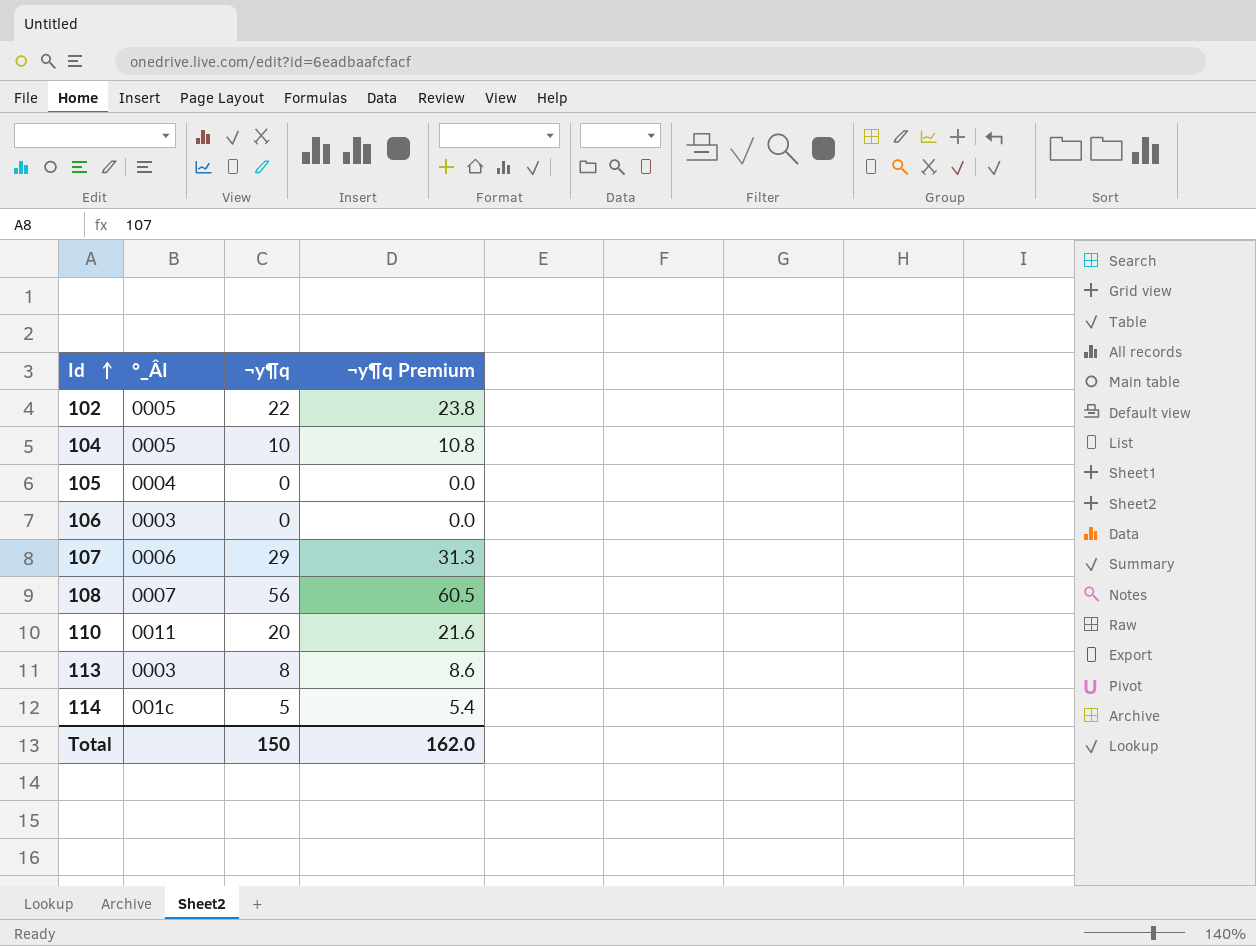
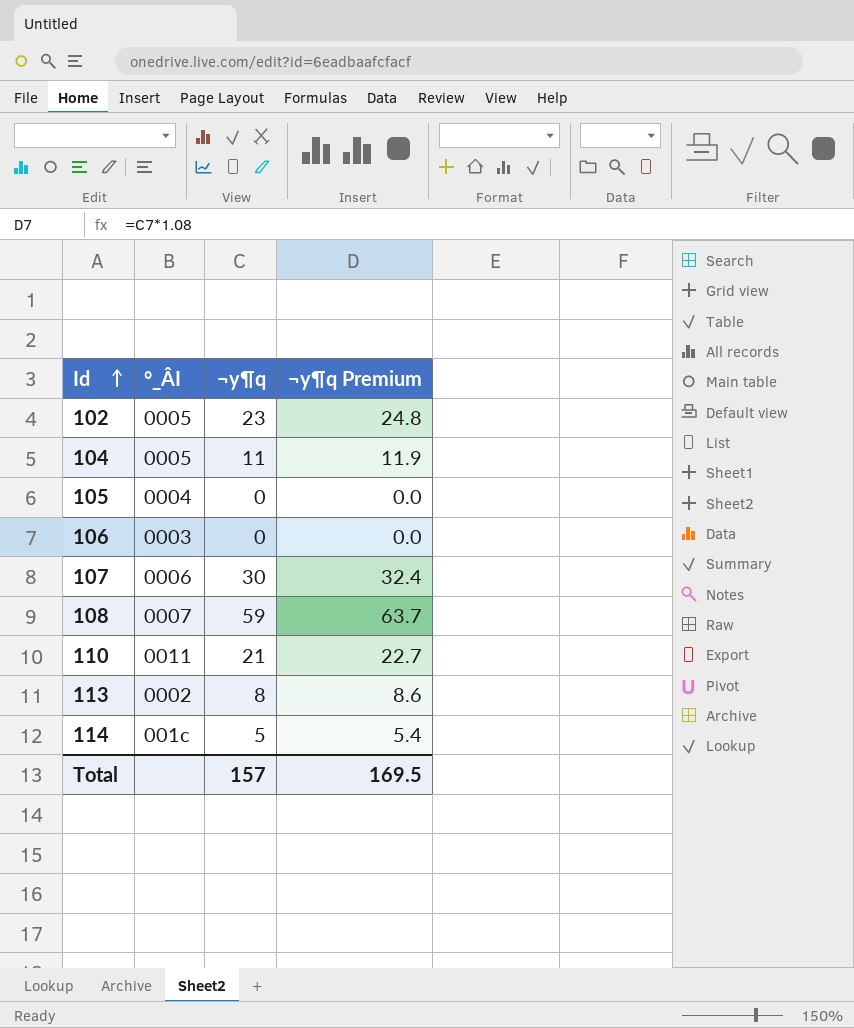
102 | ¬y¶q: 22 -> 23
102 | ¬y¶q Premium: 23.8 -> 24.8
104 | ¬y¶q: 10 -> 11
104 | ¬y¶q Premium: 10.8 -> 11.9
107 | ¬y¶q: 29 -> 30
107 | ¬y¶q Premium: 31.3 -> 32.4
108 | ¬y¶q: 56 -> 59
108 | ¬y¶q Premium: 60.5 -> 63.7
110 | ¬y¶q: 20 -> 21
110 | ¬y¶q Premium: 21.6 -> 22.7
113 | °_ÂI: 0003 -> 0002
Total | ¬y¶q: 150 -> 157
Total | ¬y¶q Premium: 162.0 -> 169.5

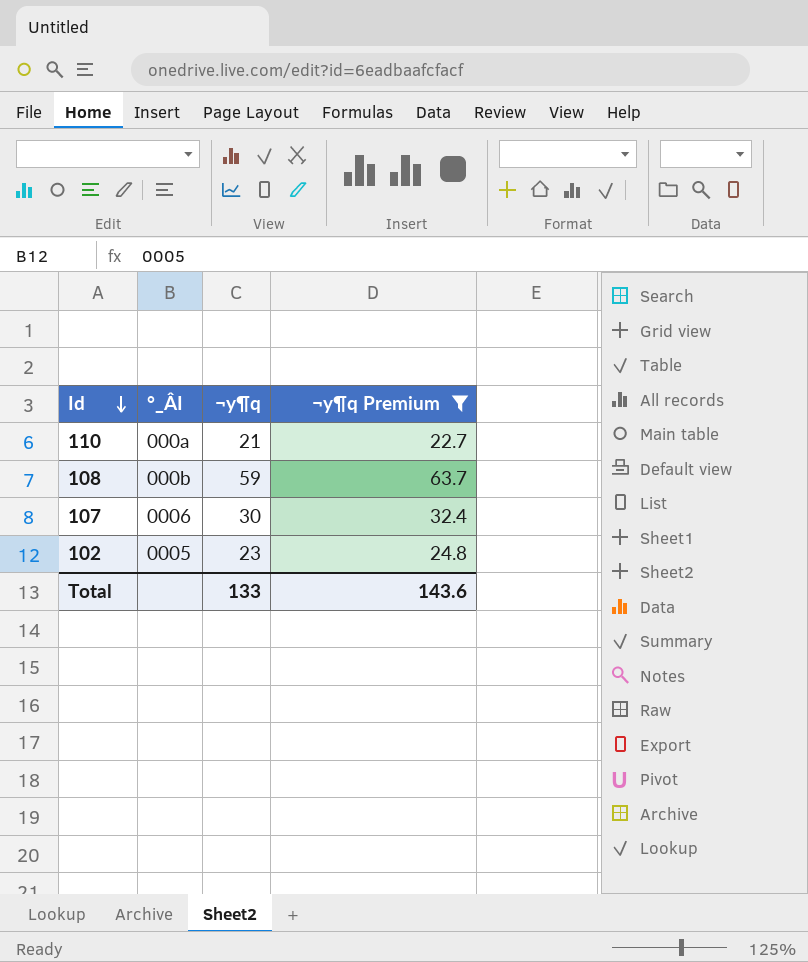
filter: none -> ¬y¶q Premium >= 22.7
row order: Id ascending -> Id descending
110 | °_ÂI: 0011 -> 000a
108 | °_ÂI: 0007 -> 000b
Total | ¬y¶q: 157 -> 133
Total | ¬y¶q Premium: 169.5 -> 143.6

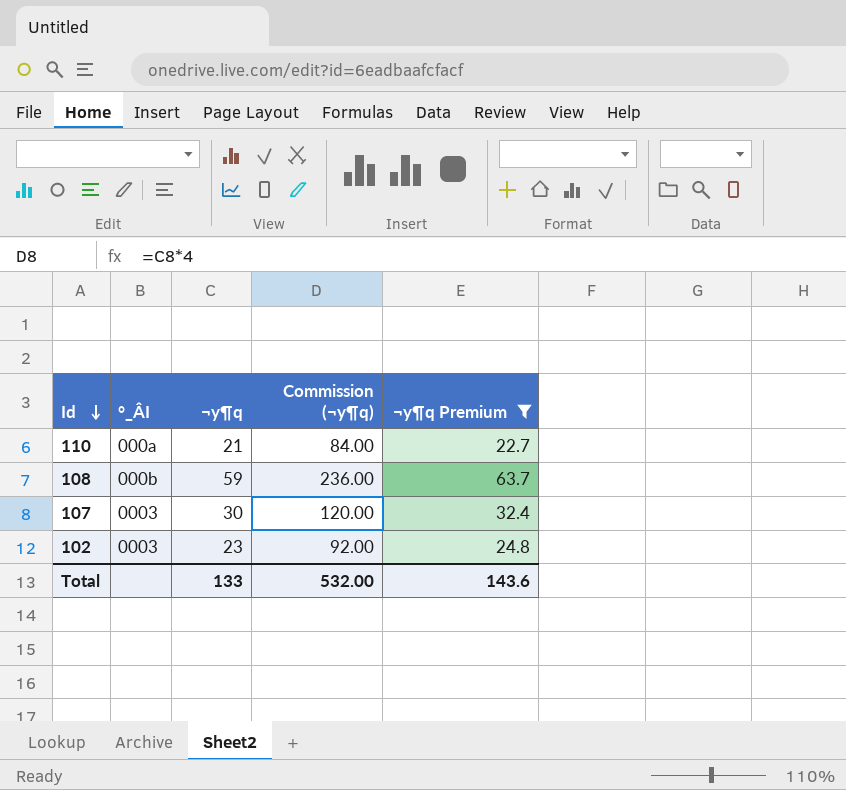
column Commission (¬y¶q) | formula: none -> [¬y¶q] * 4
107 | °_ÂI: 0006 -> 0003
102 | °_ÂI: 0005 -> 0003

